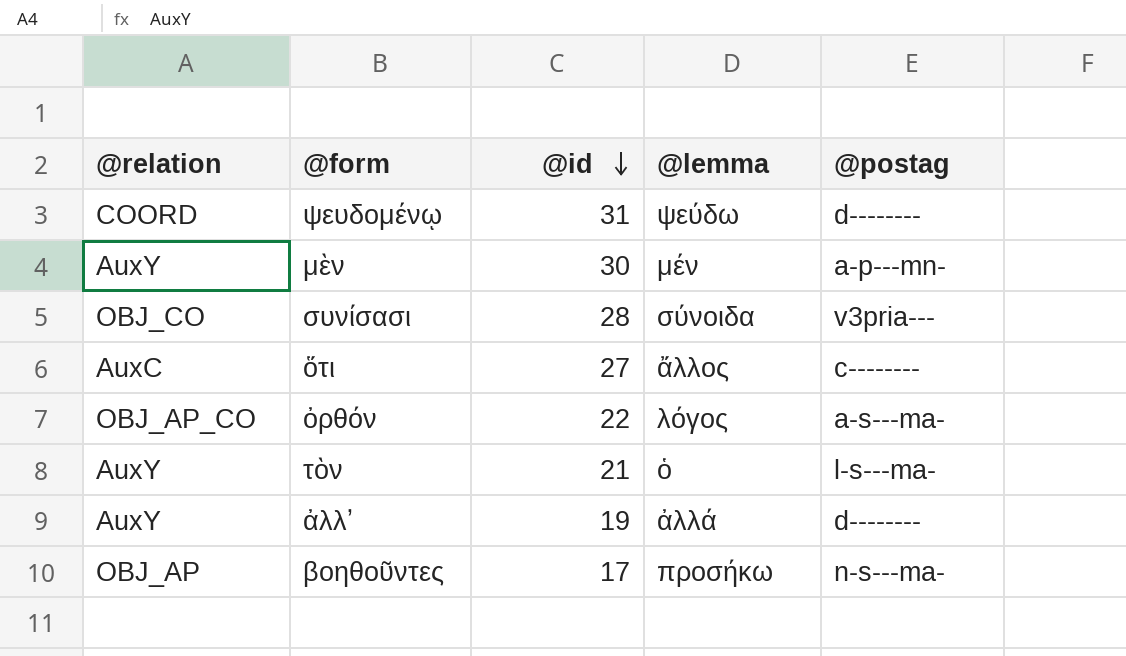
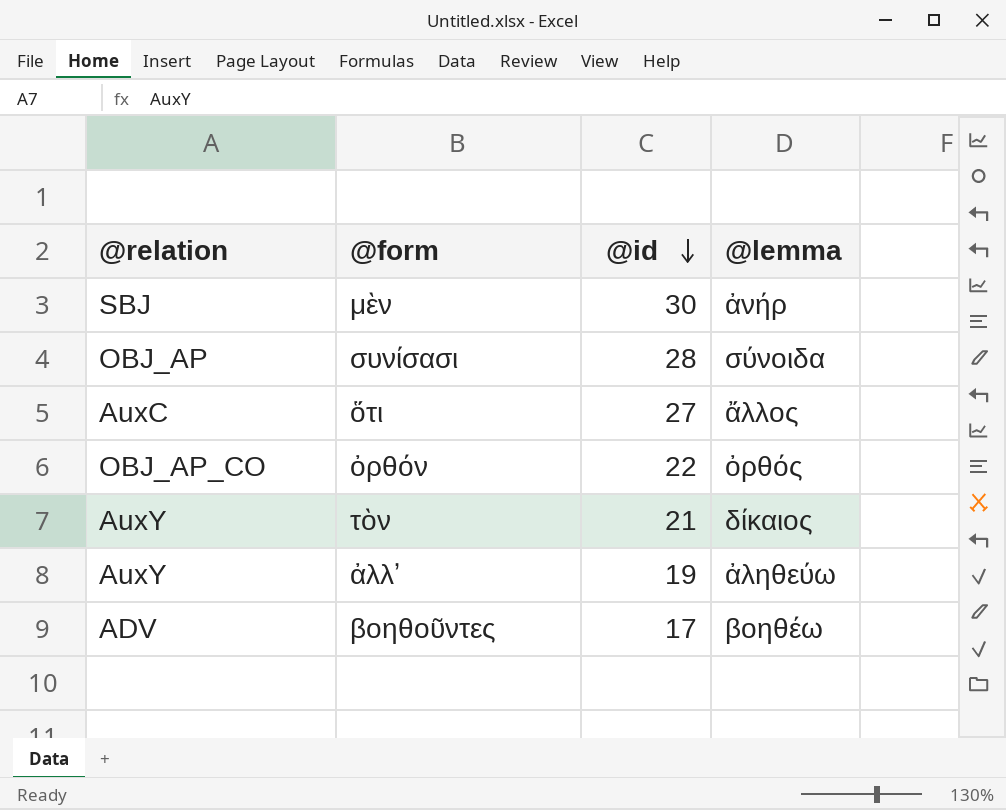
column @postag | position: 5 -> none
row ψευδομένῳ: COORD | 31 | ψεύδω | d-------- -> none
μὲν | @relation: AuxY -> SBJ
μὲν | @lemma: μέν -> ἀνήρ
συνίσασι | @relation: OBJ_CO -> OBJ_AP
ὀρθόν | @lemma: λόγος -> ὀρθός
τὸν | @lemma: ὁ -> δίκαιος
ἀλλʼ | @lemma: ἀλλά -> ἀληθεύω
βοηθοῦντες | @relation: OBJ_AP -> ADV
βοηθοῦντες | @lemma: προσήκω -> βοηθέω

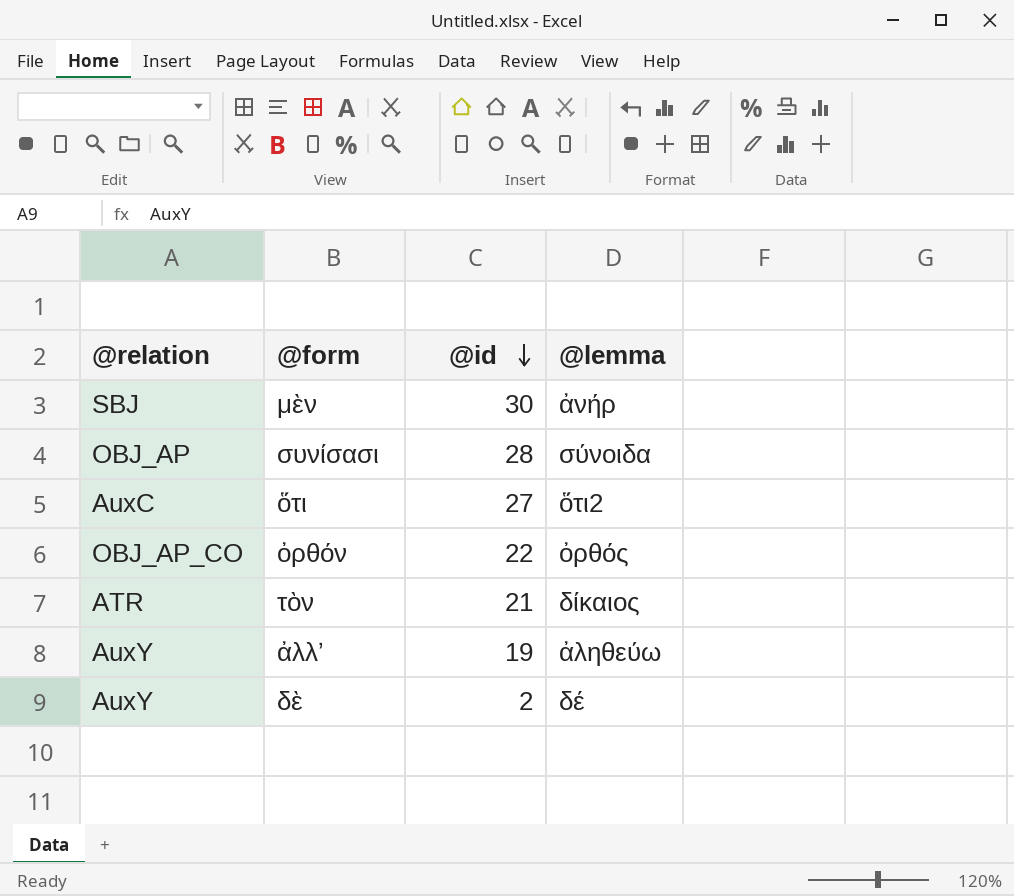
row βοηθοῦντες: ADV | 17 | βοηθέω -> none
ὅτι | @lemma: ἄλλος -> ὅτι2
τὸν | @relation: AuxY -> ATR
row δὲ: none -> AuxY | 2 | δέ

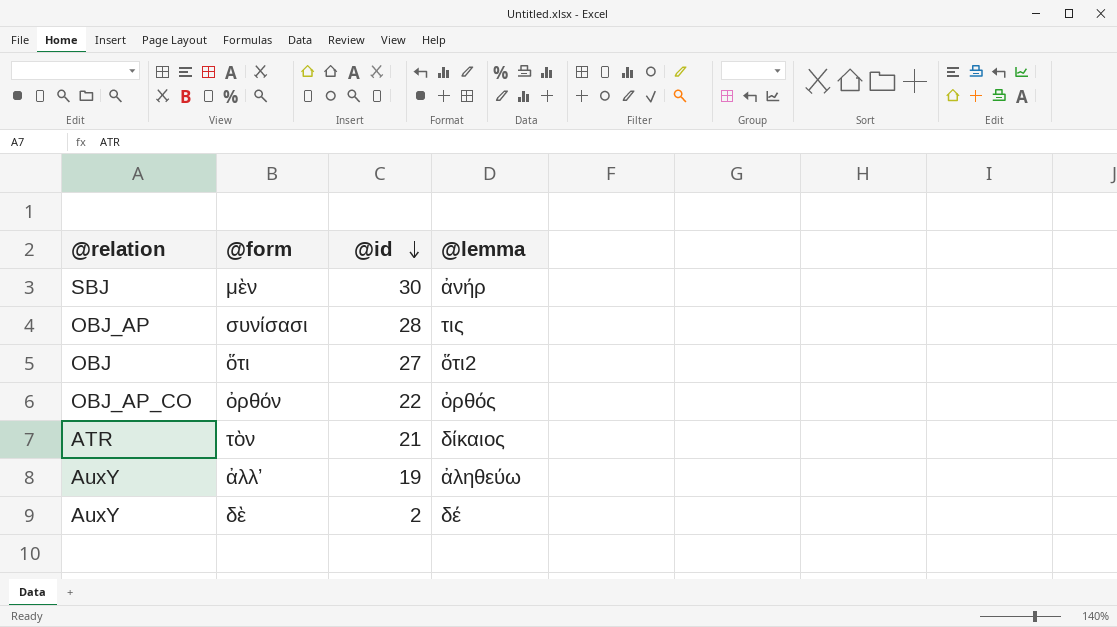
συνίσασι | @lemma: σύνοιδα -> τις
ὅτι | @relation: AuxC -> OBJ

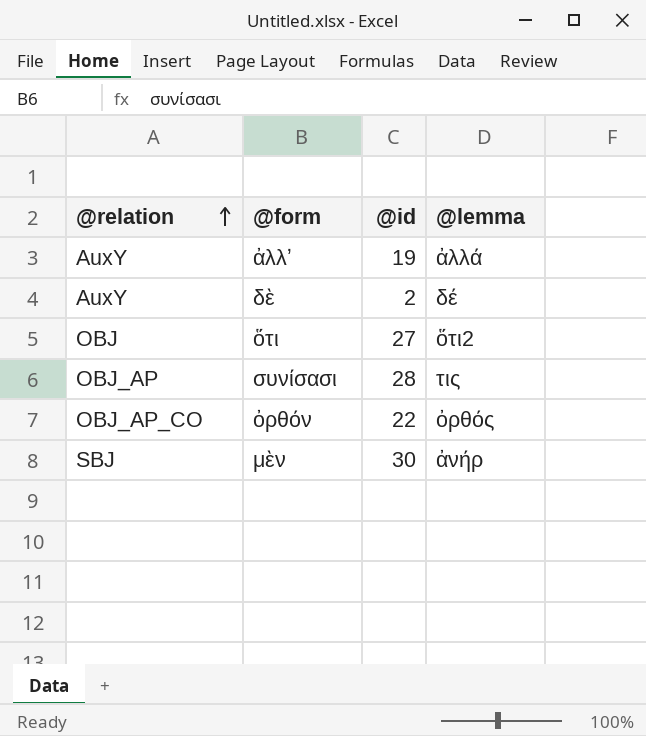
row order: @id descending -> @relation ascending
row τὸν: ATR | 21 | δίκαιος -> none
ἀλλʼ | @lemma: ἀληθεύω -> ἀλλά

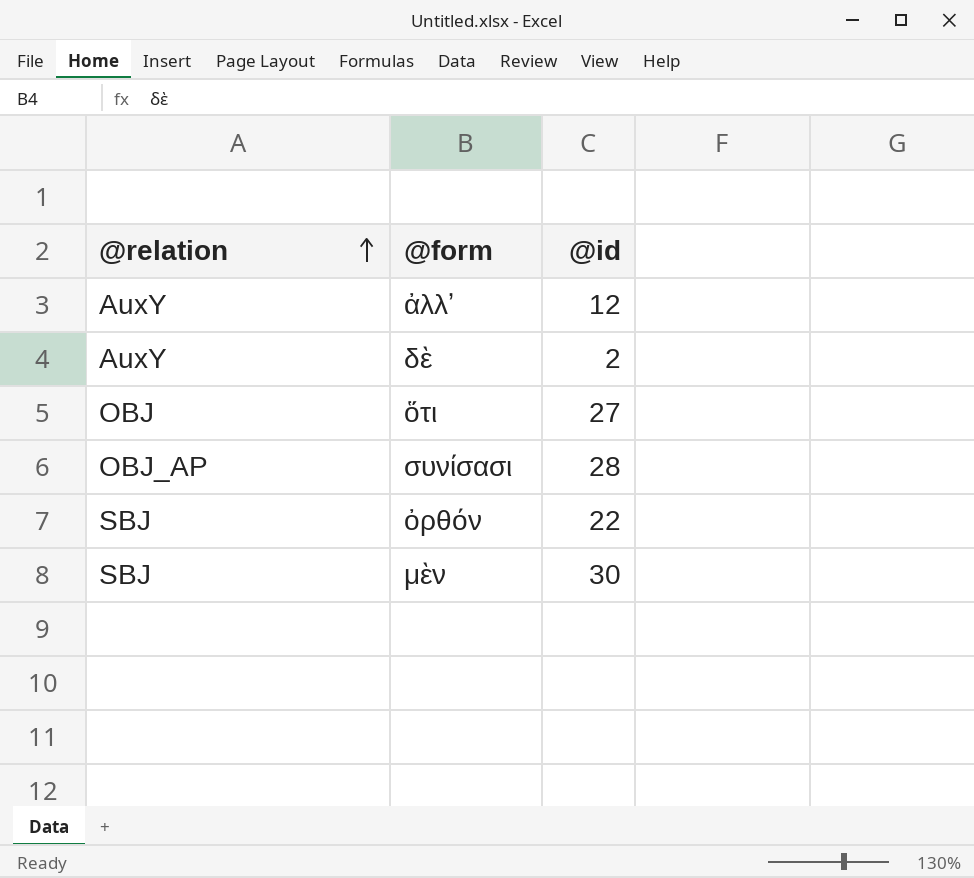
column @lemma | position: 4 -> none
ἀλλʼ | @id: 19 -> 12
ὀρθόν | @relation: OBJ_AP_CO -> SBJ

